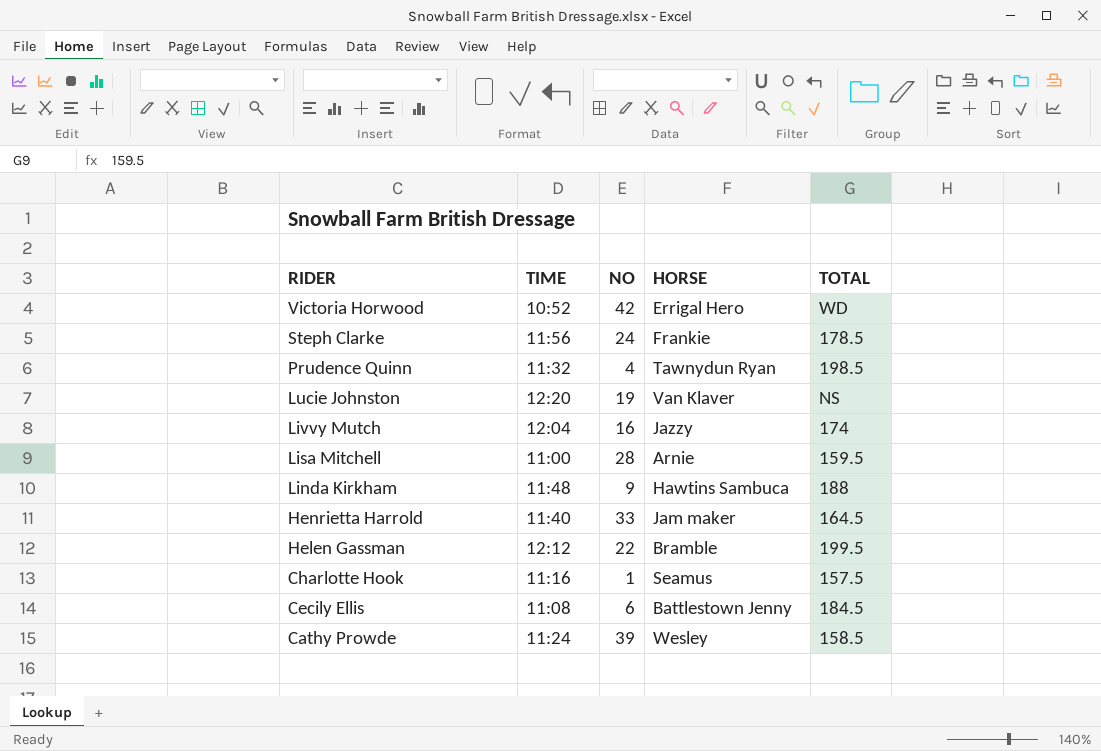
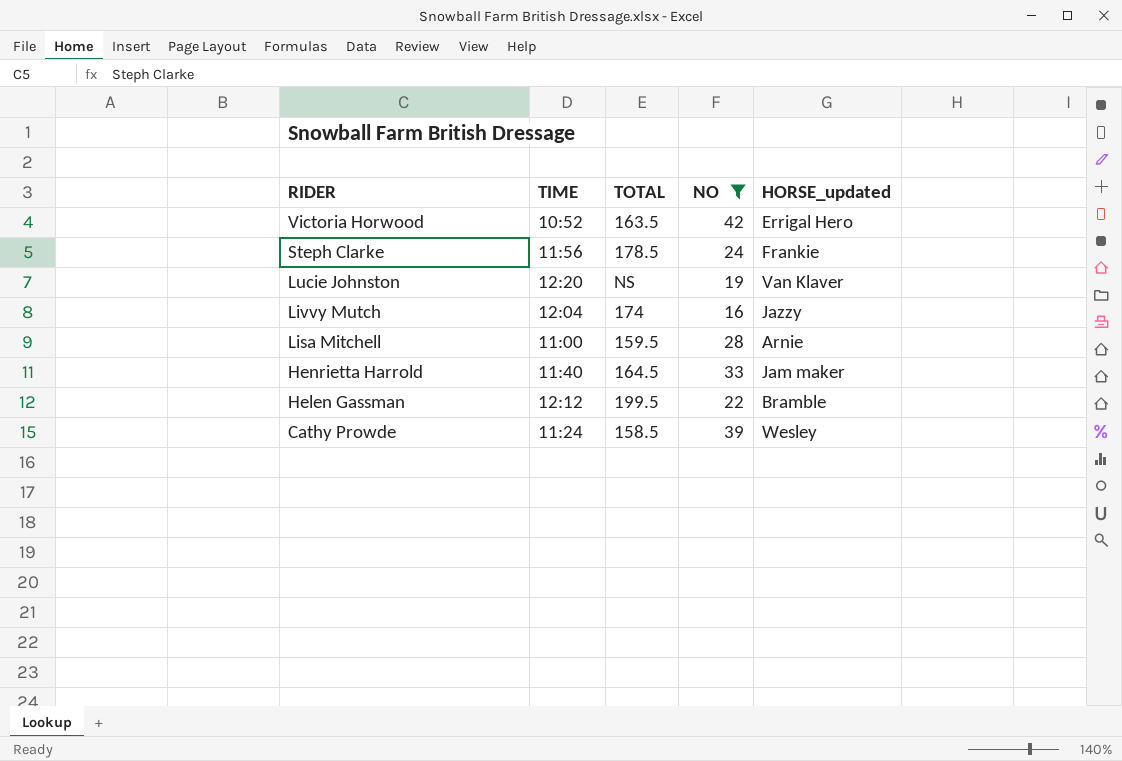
filter: none -> NO >= 16
column TOTAL | position: 5 -> 3
column name: HORSE -> HORSE_updated
Victoria Horwood | TOTAL: WD -> 163.5

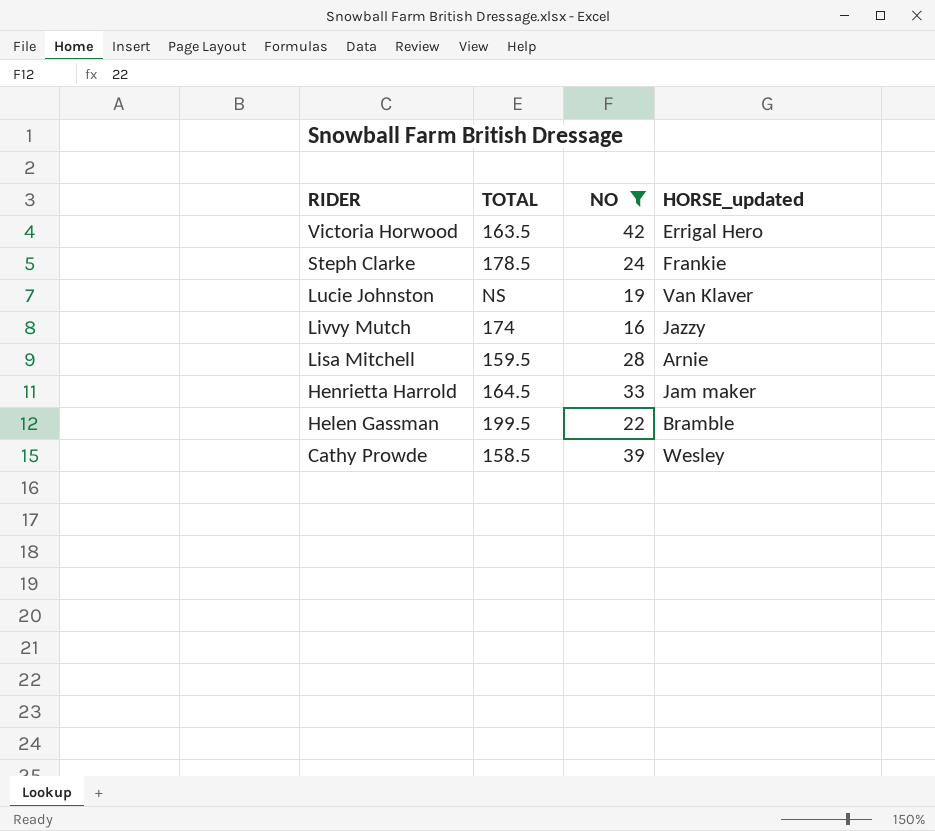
column TIME | position: 2 -> none

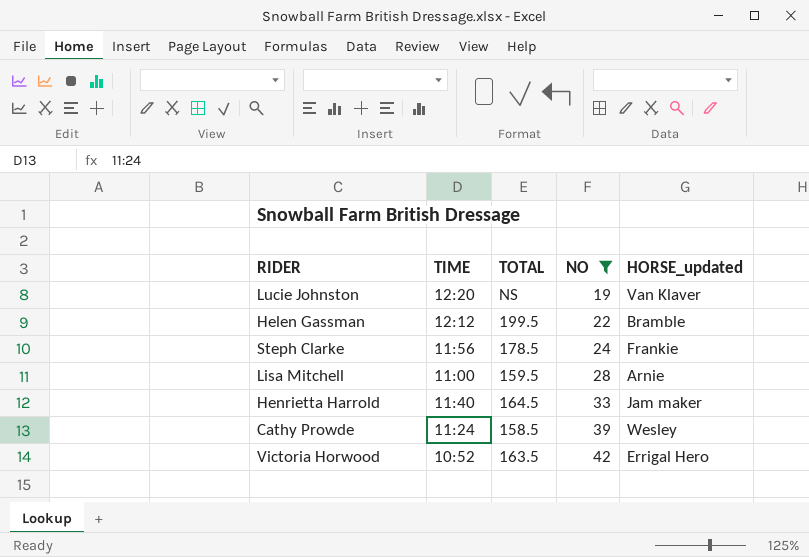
row order: RIDER descending -> NO ascending
column TIME | position: none -> 2
row Livvy Mutch: 174 | 16 | Jazzy -> none

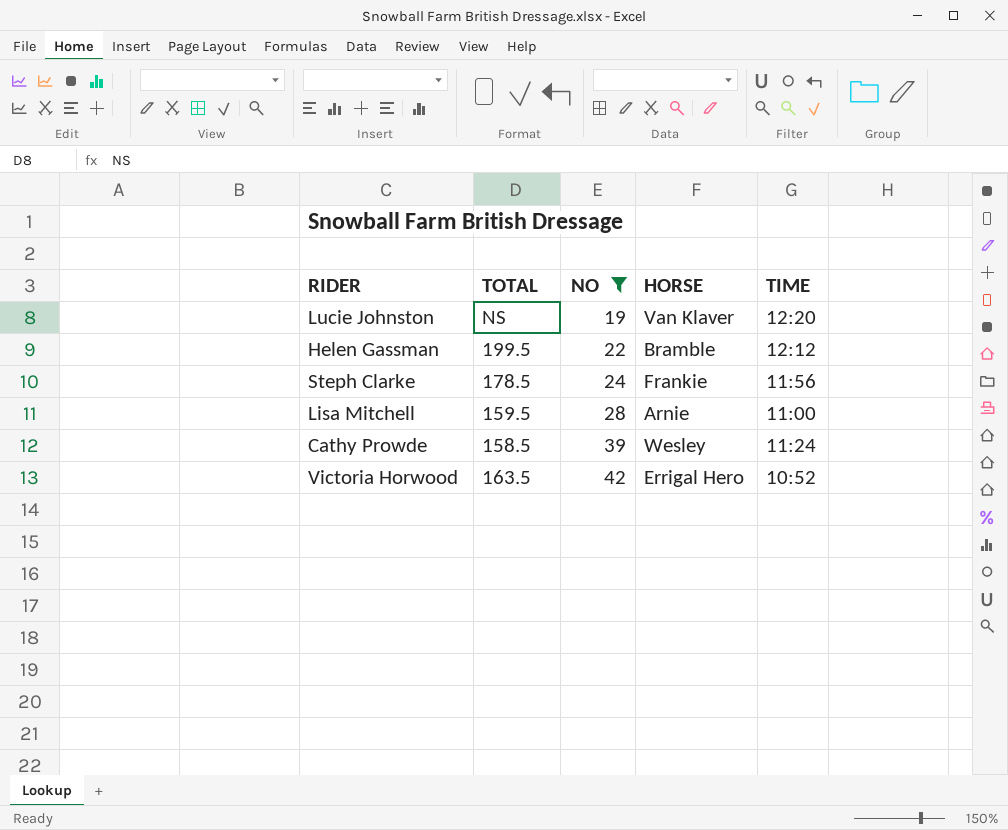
column name: HORSE_updated -> HORSE
column TIME | position: 2 -> 5
row Henrietta Harrold: 11:40 | 164.5 | 33 | Jam maker -> none

